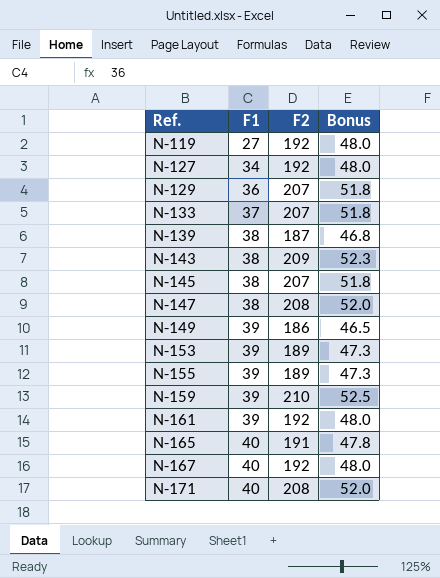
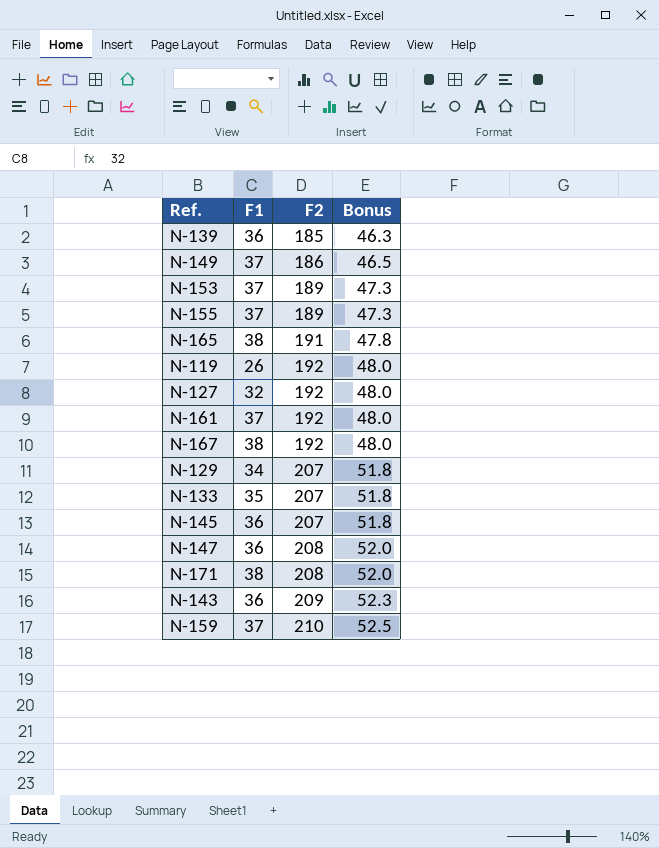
row order: Ref. ascending -> F2 ascending
N-139 | F1: 38 -> 36
N-139 | F2: 187 -> 185
N-139 | Bonus: 46.8 -> 46.3
N-149 | F1: 39 -> 37
N-153 | F1: 39 -> 37
N-155 | F1: 39 -> 37
N-165 | F1: 40 -> 38
N-119 | F1: 27 -> 26
N-127 | F1: 34 -> 32
N-161 | F1: 39 -> 37
N-167 | F1: 40 -> 38
N-129 | F1: 36 -> 34
N-133 | F1: 37 -> 35
N-145 | F1: 38 -> 36
N-147 | F1: 38 -> 36
N-171 | F1: 40 -> 38
N-143 | F1: 38 -> 36
N-159 | F1: 39 -> 37

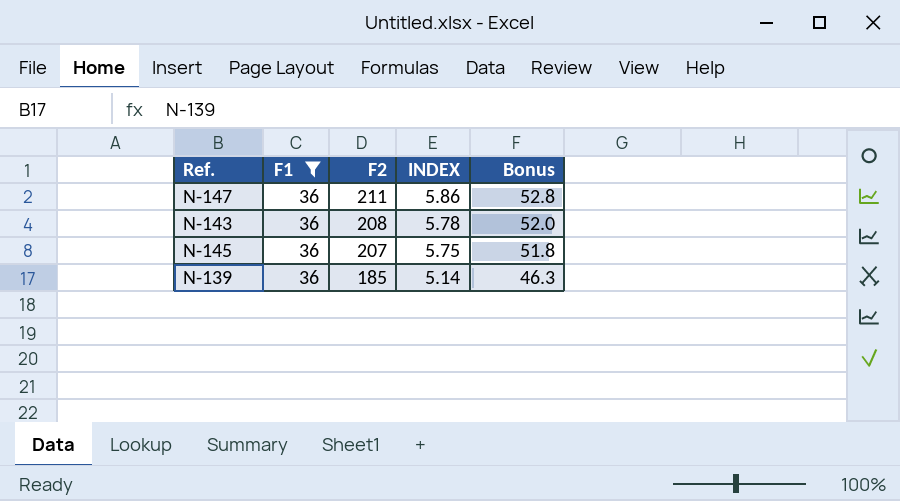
filter: none -> F1 = 36
row order: F2 ascending -> F2 descending
column INDEX | formula: none -> [F2] / [F1]
N-147 | F2: 208 -> 211
N-147 | Bonus: 52.0 -> 52.8
N-143 | F2: 209 -> 208
N-143 | Bonus: 52.3 -> 52.0

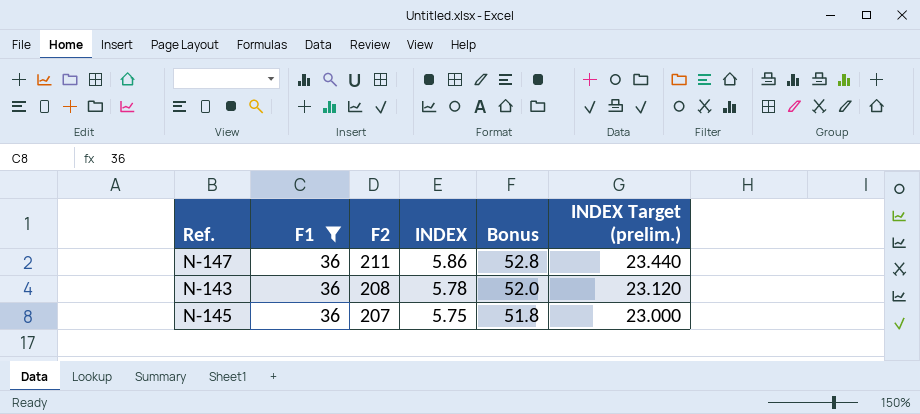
column INDEX Target (prelim.) | formula: none -> [INDEX] * 4
row N-139: 36 | 185 | 5.14 | 46.3 -> none

